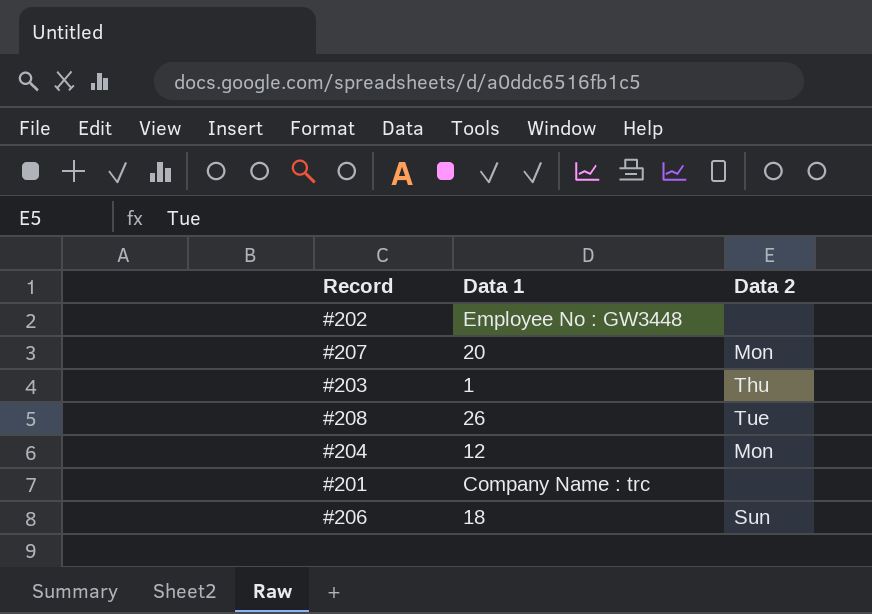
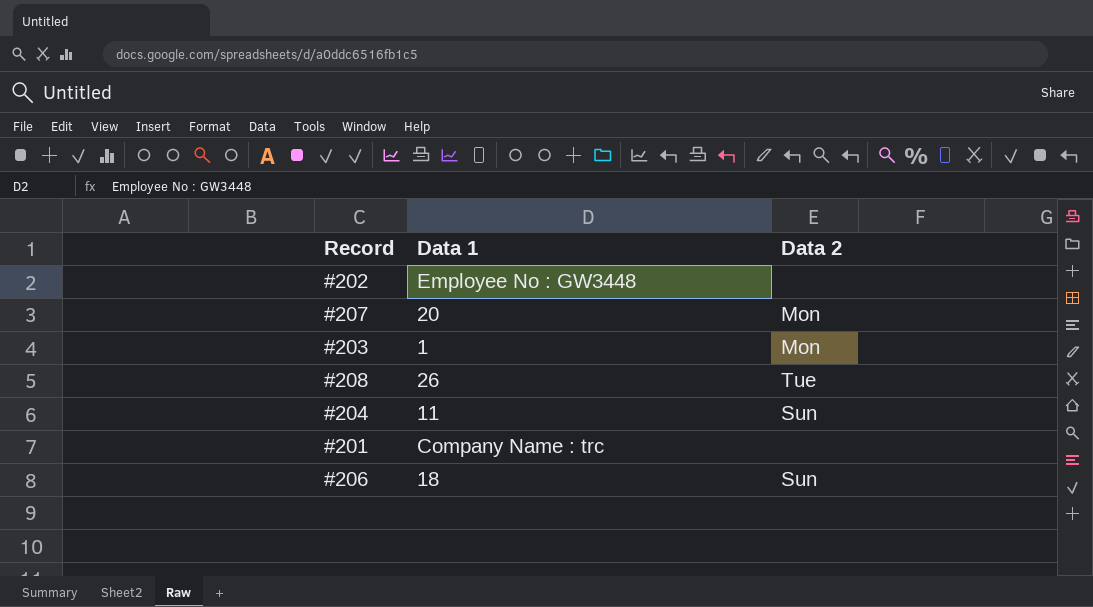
#203 | Data 2: Thu -> Mon
#204 | Data 1: 12 -> 11
#204 | Data 2: Mon -> Sun

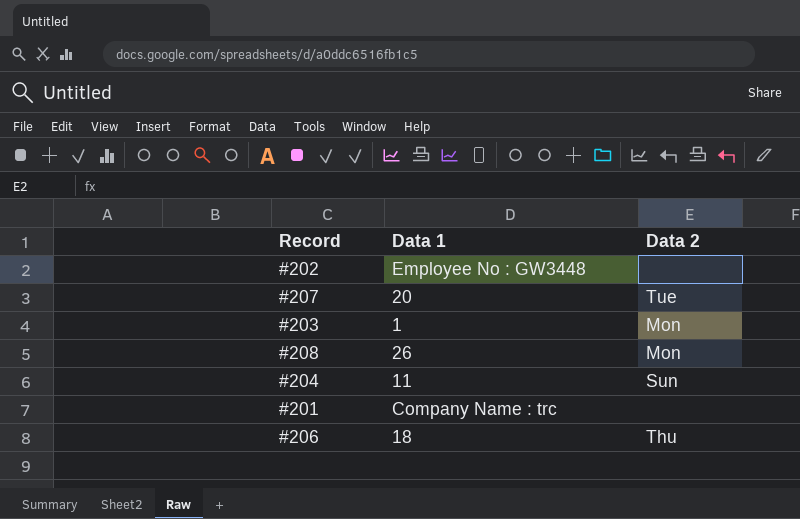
#207 | Data 2: Mon -> Tue
#208 | Data 2: Tue -> Mon
#206 | Data 2: Sun -> Thu

